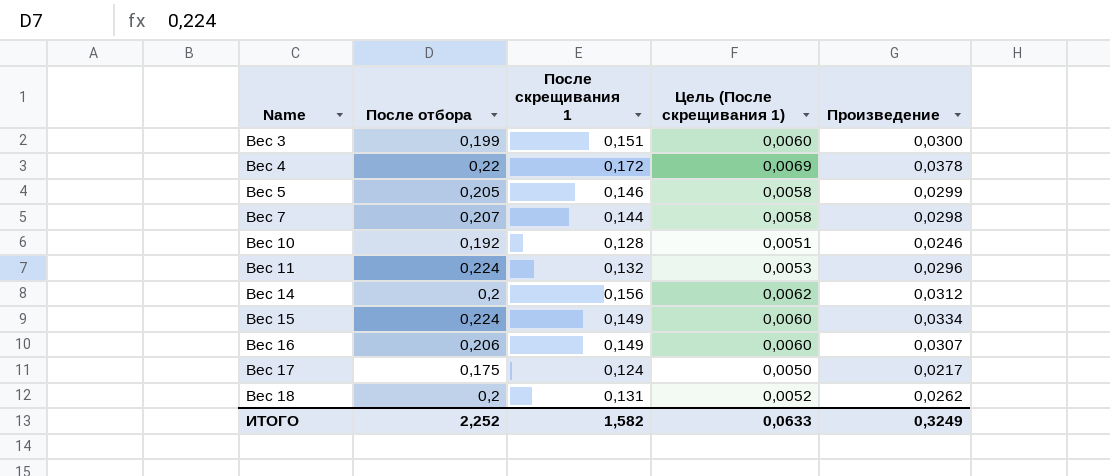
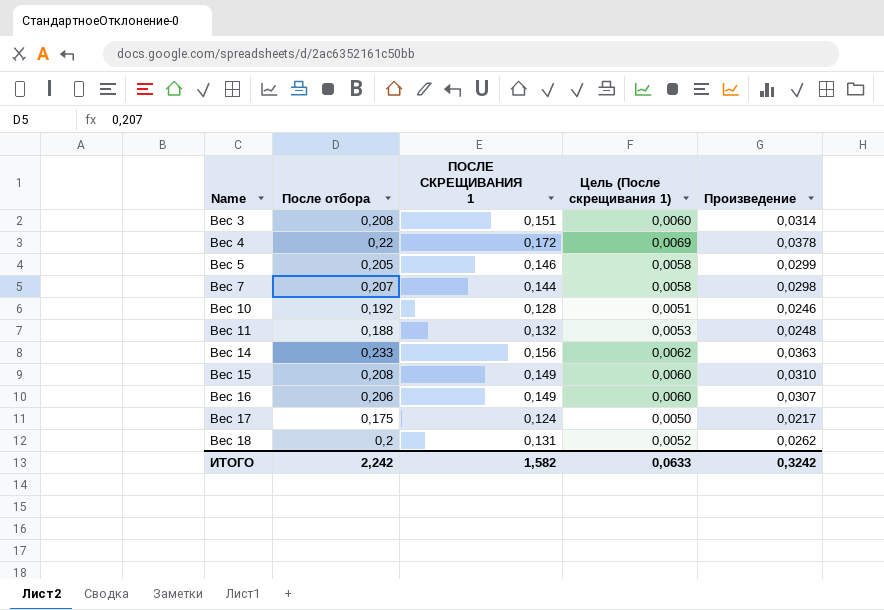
column name: После скрещивания 1 -> ПОСЛЕ СКРЕЩИВАНИЯ 1
Вес 3 | После отбора: 0,199 -> 0,208
Вес 3 | Произведение: 0,0300 -> 0,0314
Вес 11 | После отбора: 0,224 -> 0,188
Вес 11 | Произведение: 0,0296 -> 0,0248
Вес 14 | После отбора: 0,2 -> 0,233
Вес 14 | Произведение: 0,0312 -> 0,0363
Вес 15 | После отбора: 0,224 -> 0,208
Вес 15 | Произведение: 0,0334 -> 0,0310
ИТОГО | После отбора: 2,252 -> 2,242
ИТОГО | Произведение: 0,3249 -> 0,3242

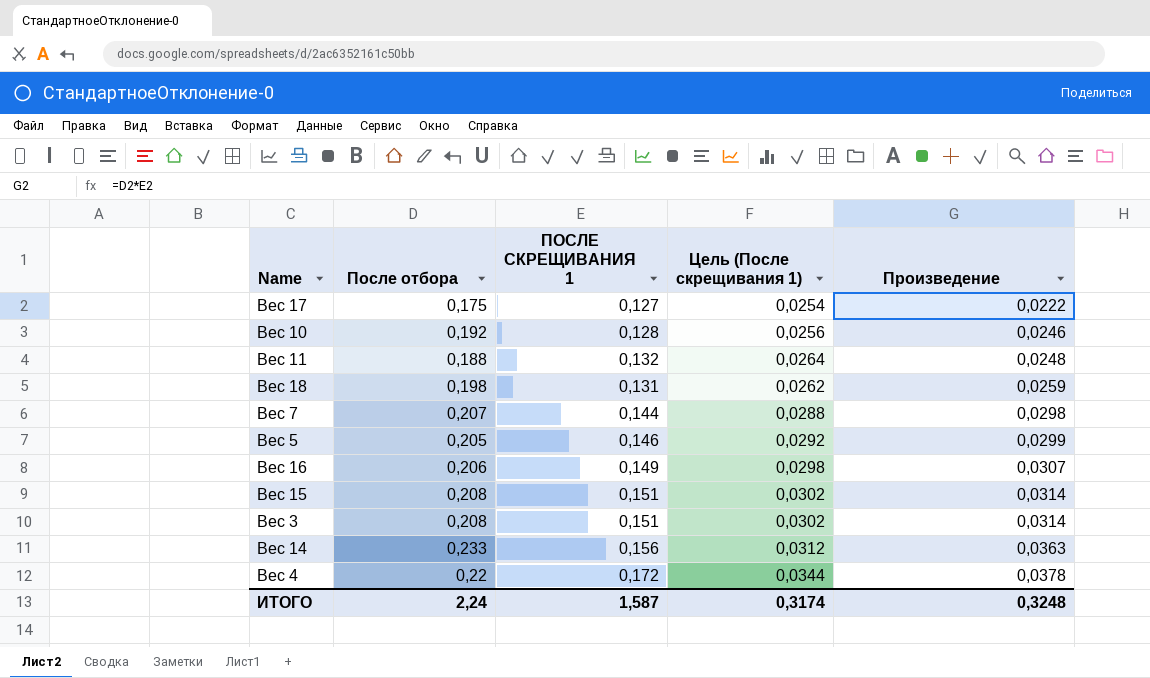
row order: Name ascending -> Произведение ascending
column Цель (После скрещивания 1) | formula: [ПОСЛЕ СКРЕЩИВАНИЯ 1] * 0,04 -> [ПОСЛЕ СКРЕЩИВАНИЯ 1] * 0,2
Вес 17 | ПОСЛЕ СКРЕЩИВАНИЯ 1: 0,124 -> 0,127
Вес 17 | Произведение: 0,0217 -> 0,0222
Вес 18 | После отбора: 0,2 -> 0,198
Вес 18 | Произведение: 0,0262 -> 0,0259
Вес 15 | ПОСЛЕ СКРЕЩИВАНИЯ 1: 0,149 -> 0,151
Вес 15 | Произведение: 0,0310 -> 0,0314
ИТОГО | После отбора: 2,242 -> 2,24
ИТОГО | ПОСЛЕ СКРЕЩИВАНИЯ 1: 1,582 -> 1,587
ИТОГО | Цель (После скрещивания 1): 0,0633 -> 0,3174
ИТОГО | Произведение: 0,3242 -> 0,3248

